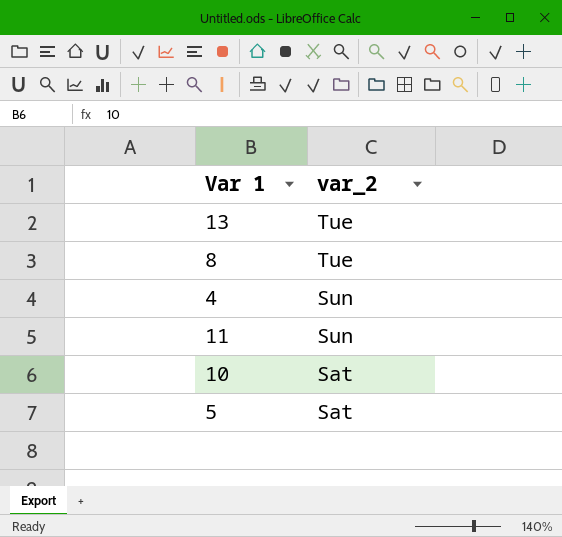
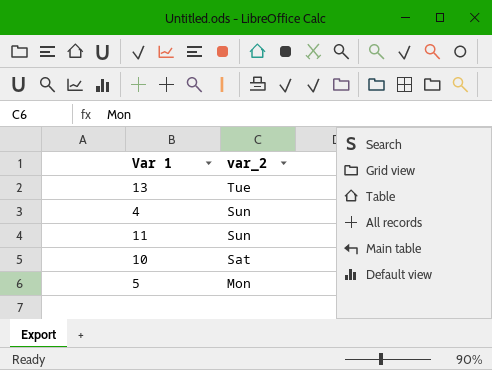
row 8: Tue -> none
5 | var_2: Sat -> Mon

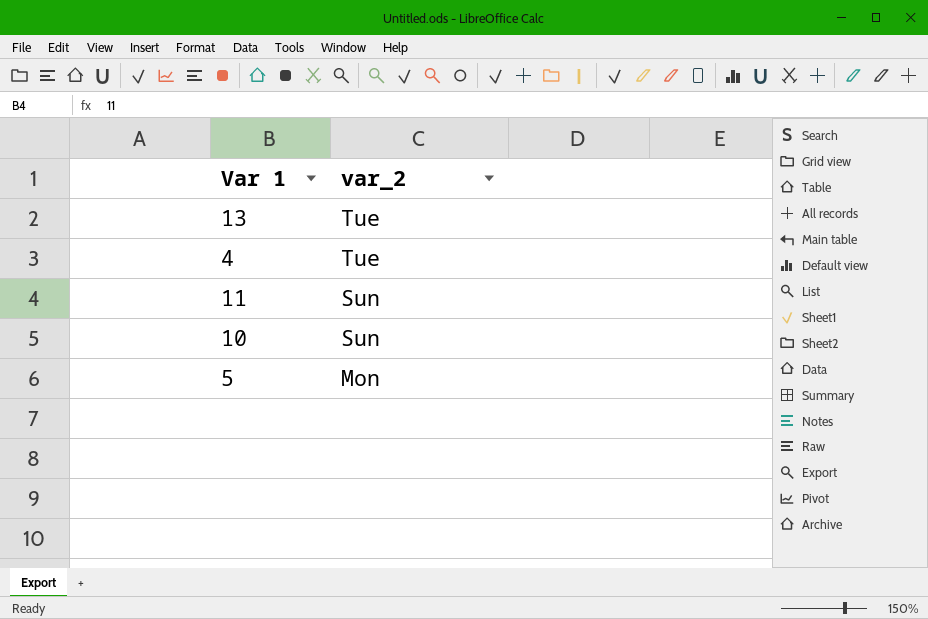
4 | var_2: Sun -> Tue
10 | var_2: Sat -> Sun

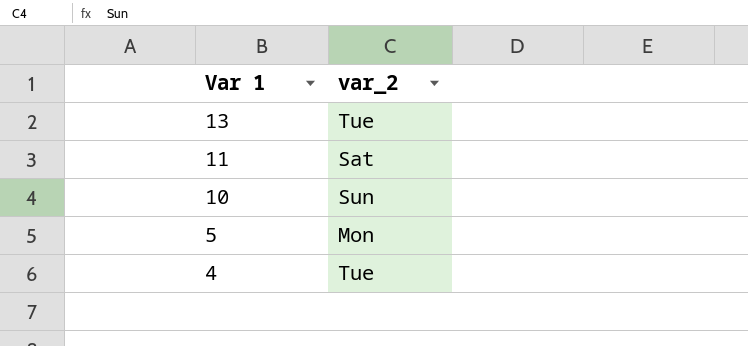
row order: var_2 descending -> Var 1 descending
11 | var_2: Sun -> Sat

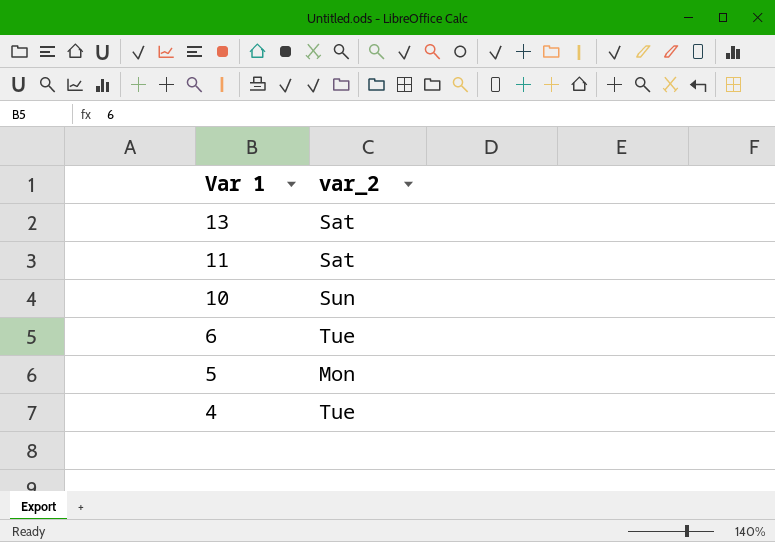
13 | var_2: Tue -> Sat
row 6: none -> Tue

